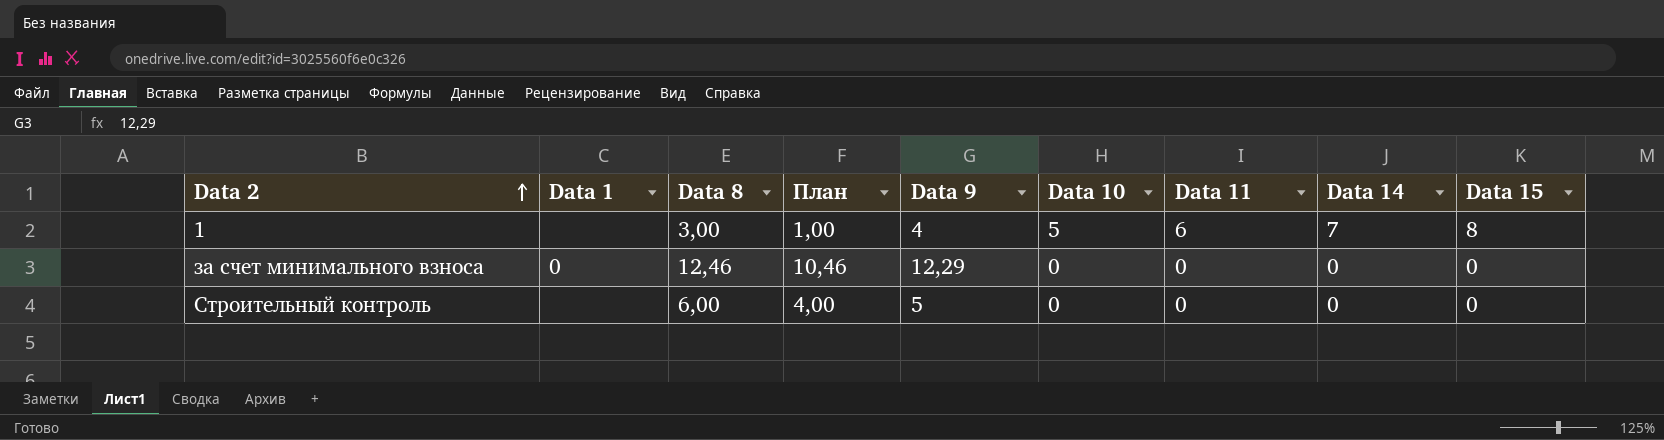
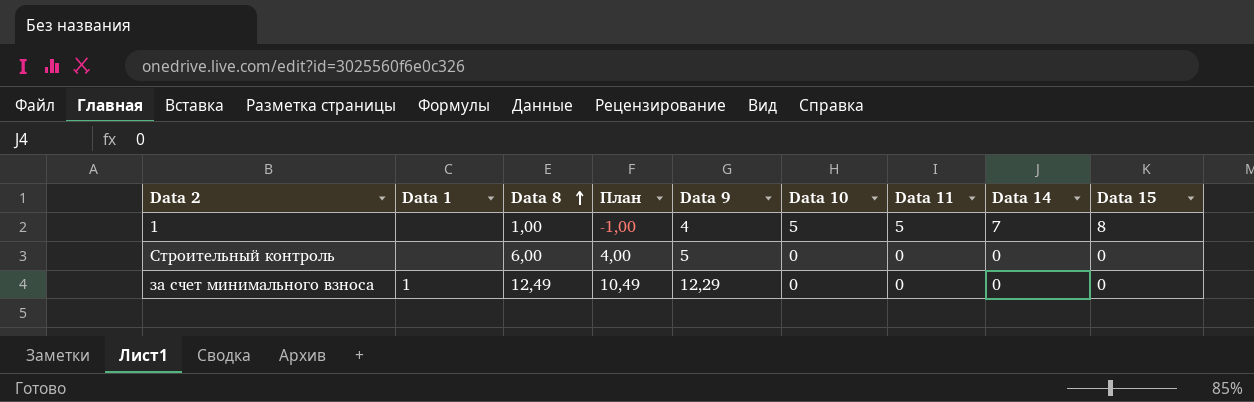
row order: Data 2 ascending -> Data 8 ascending
1 | Data 8: 3,00 -> 1,00
1 | План: 1,00 -> -1,00
1 | Data 11: 6 -> 5
за счет минимального взноса | Data 1: 0 -> 1
за счет минимального взноса | Data 8: 12,46 -> 12,49
за счет минимального взноса | План: 10,46 -> 10,49

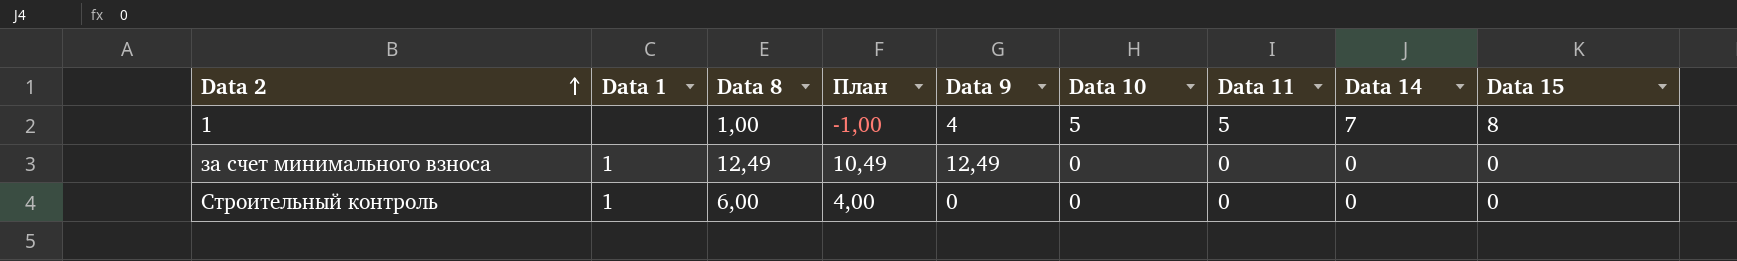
row order: Data 8 ascending -> Data 2 ascending
за счет минимального взноса | Data 9: 12,29 -> 12,49
Строительный контроль | Data 1: none -> 1
Строительный контроль | Data 9: 5 -> 0

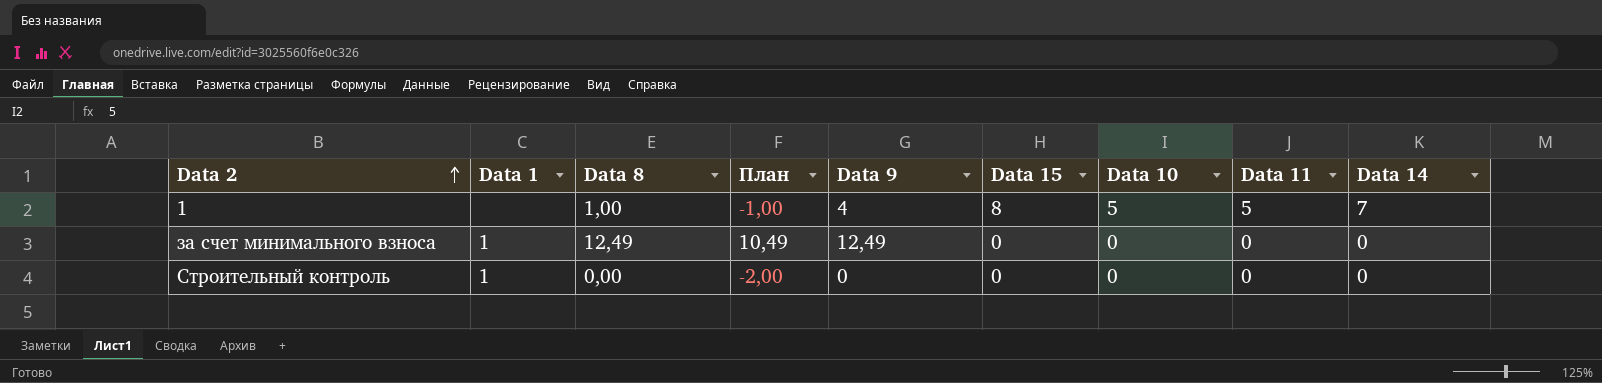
column Data 15 | position: 9 -> 6
Строительный контроль | Data 8: 6,00 -> 0,00
Строительный контроль | План: 4,00 -> -2,00

